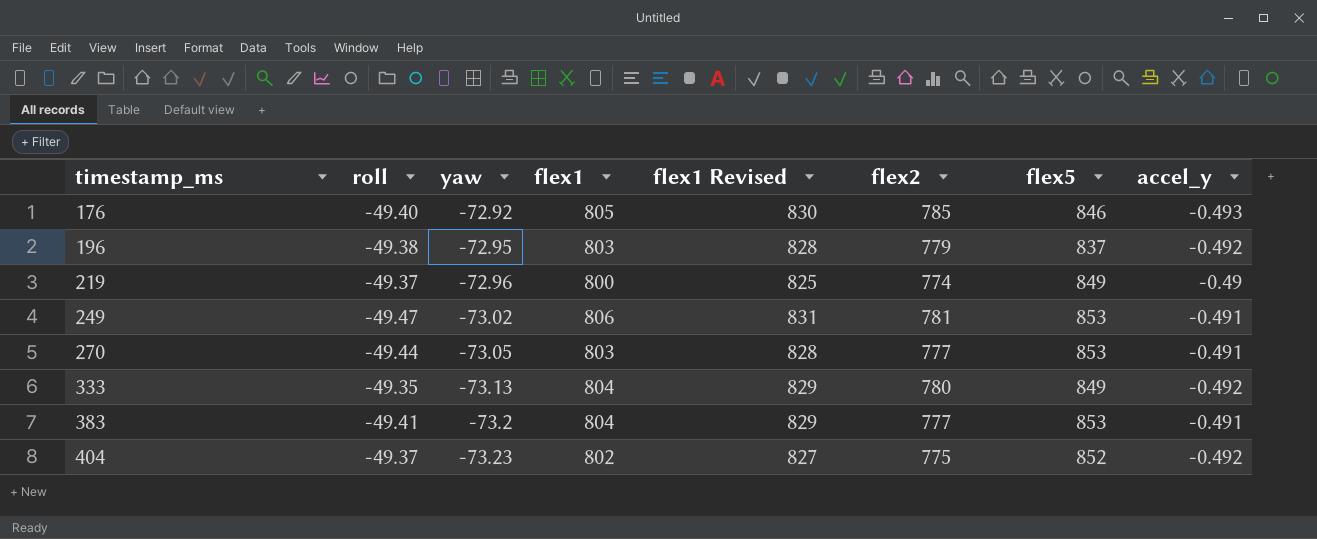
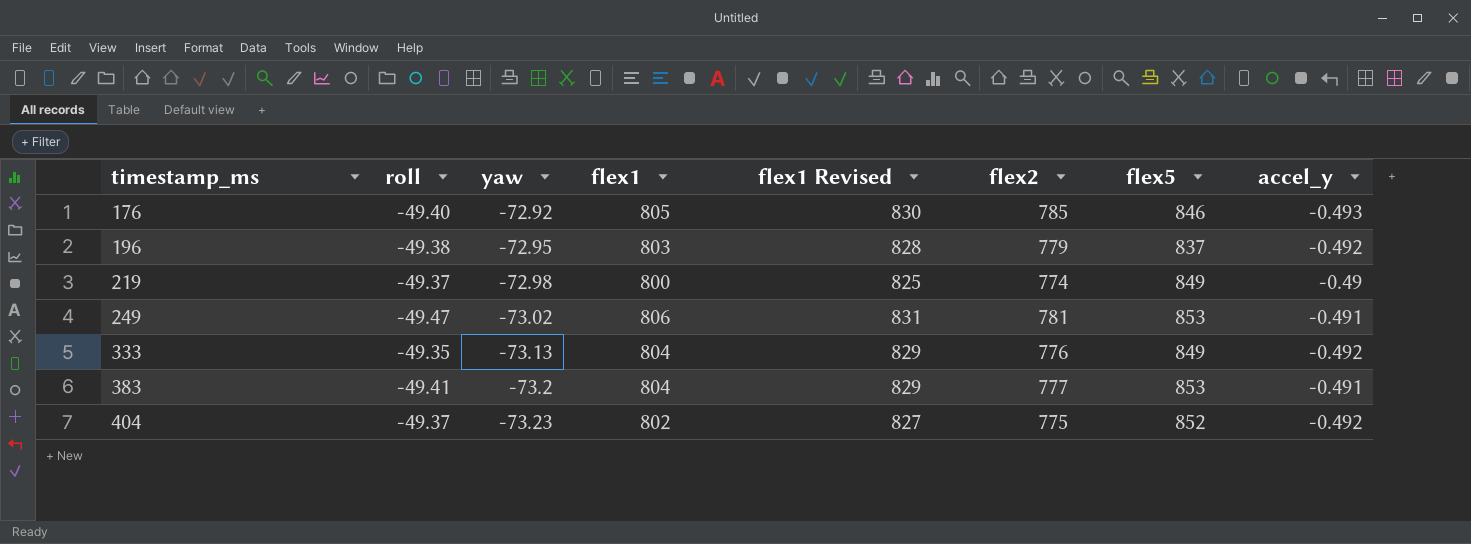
row 270: -49.44 | -73.05 | 803 | 828 | 777 | 853 | -0.491 -> none
219 | yaw: -72.96 -> -72.98
333 | flex2: 780 -> 776

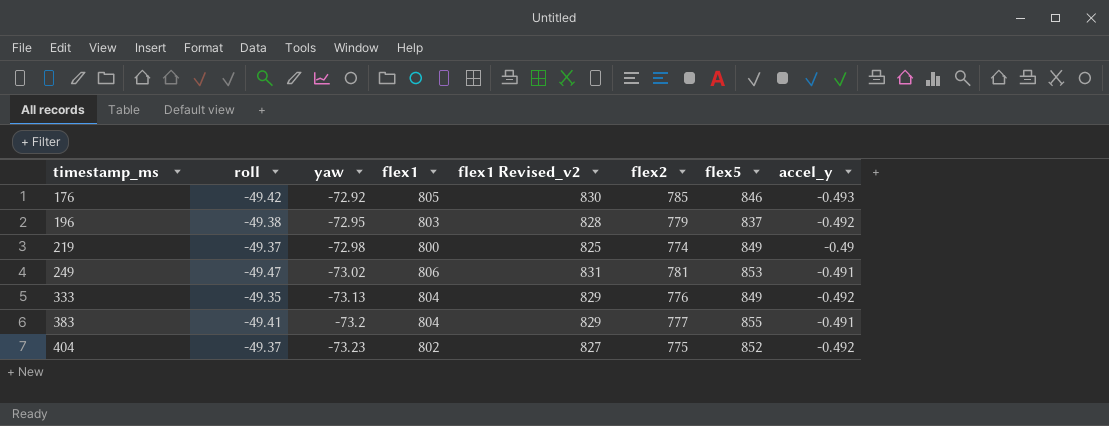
column name: flex1 Revised -> flex1 Revised_v2
176 | roll: -49.40 -> -49.42
383 | flex5: 853 -> 855

